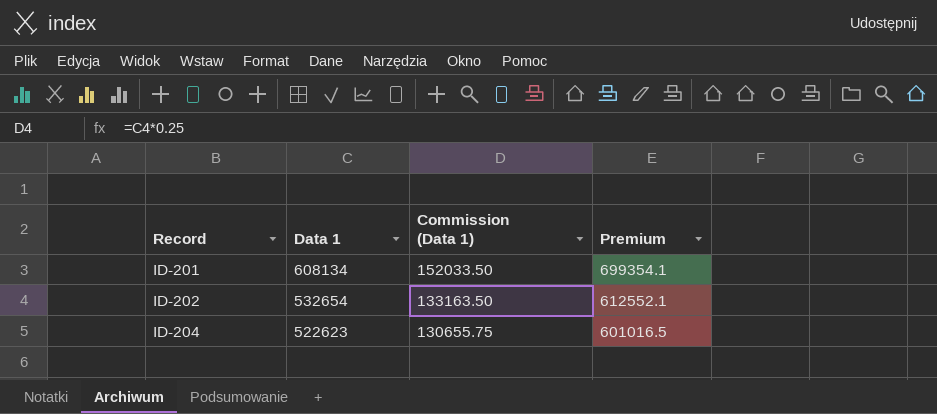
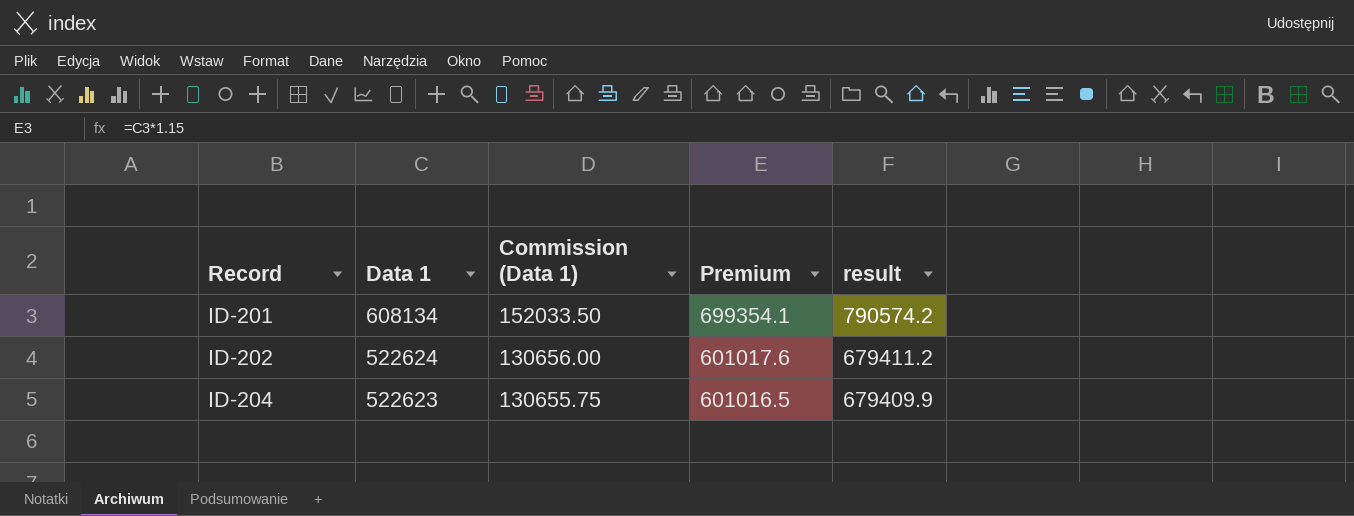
column result | formula: none -> [Data 1] * 1.3
ID-202 | Data 1: 532654 -> 522624
ID-202 | Commission (Data 1): 133163.50 -> 130656.00
ID-202 | Premium: 612552.1 -> 601017.6

